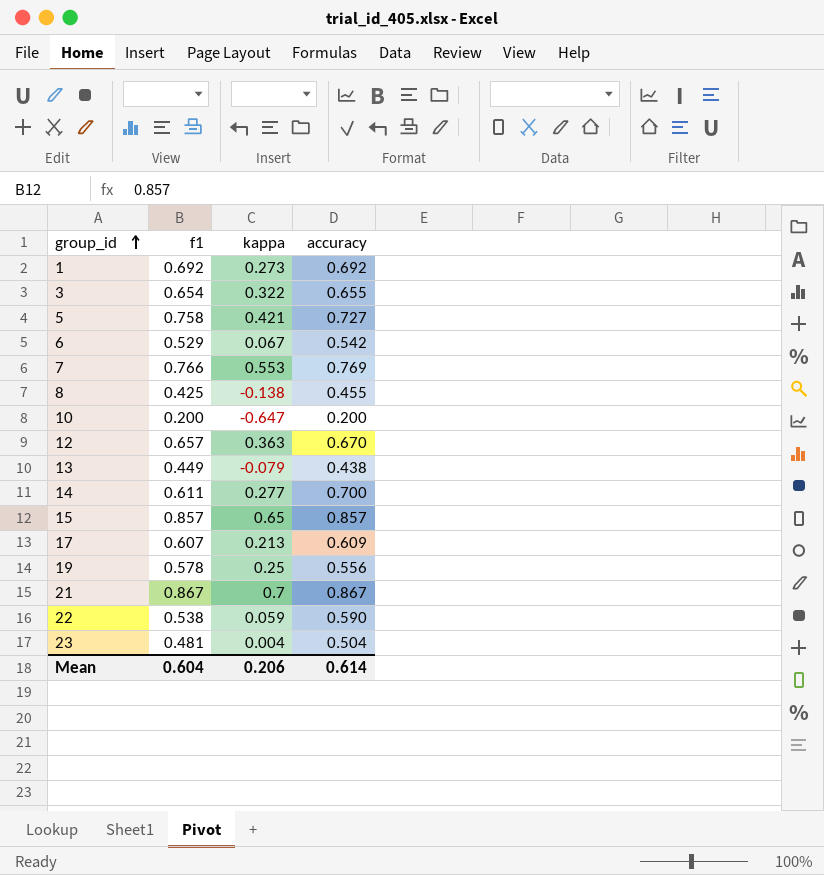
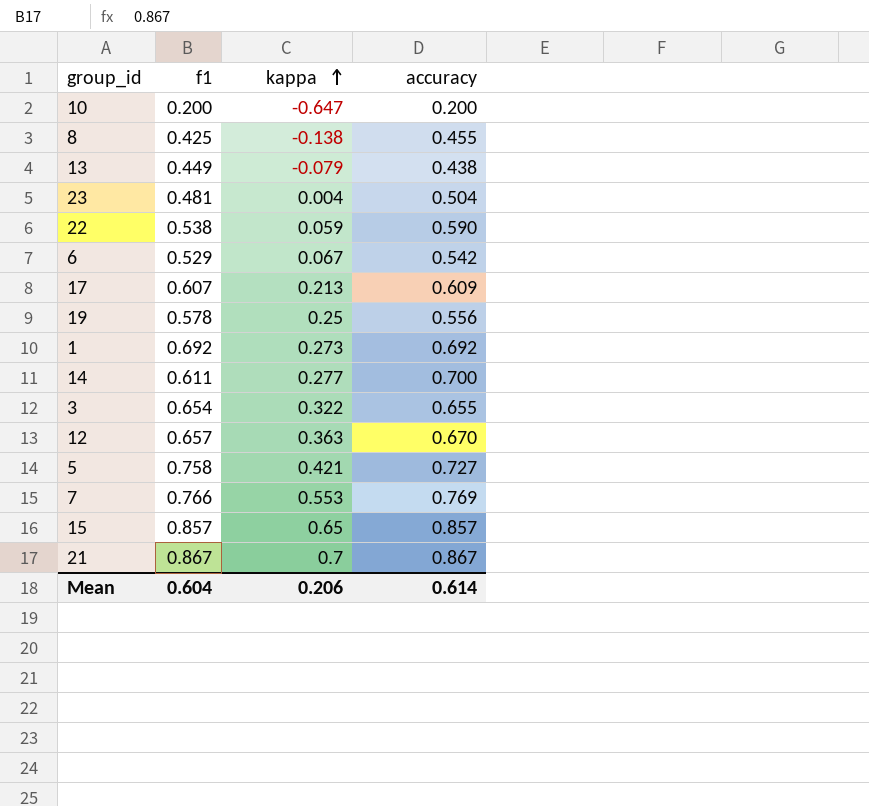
row order: group_id ascending -> kappa ascending

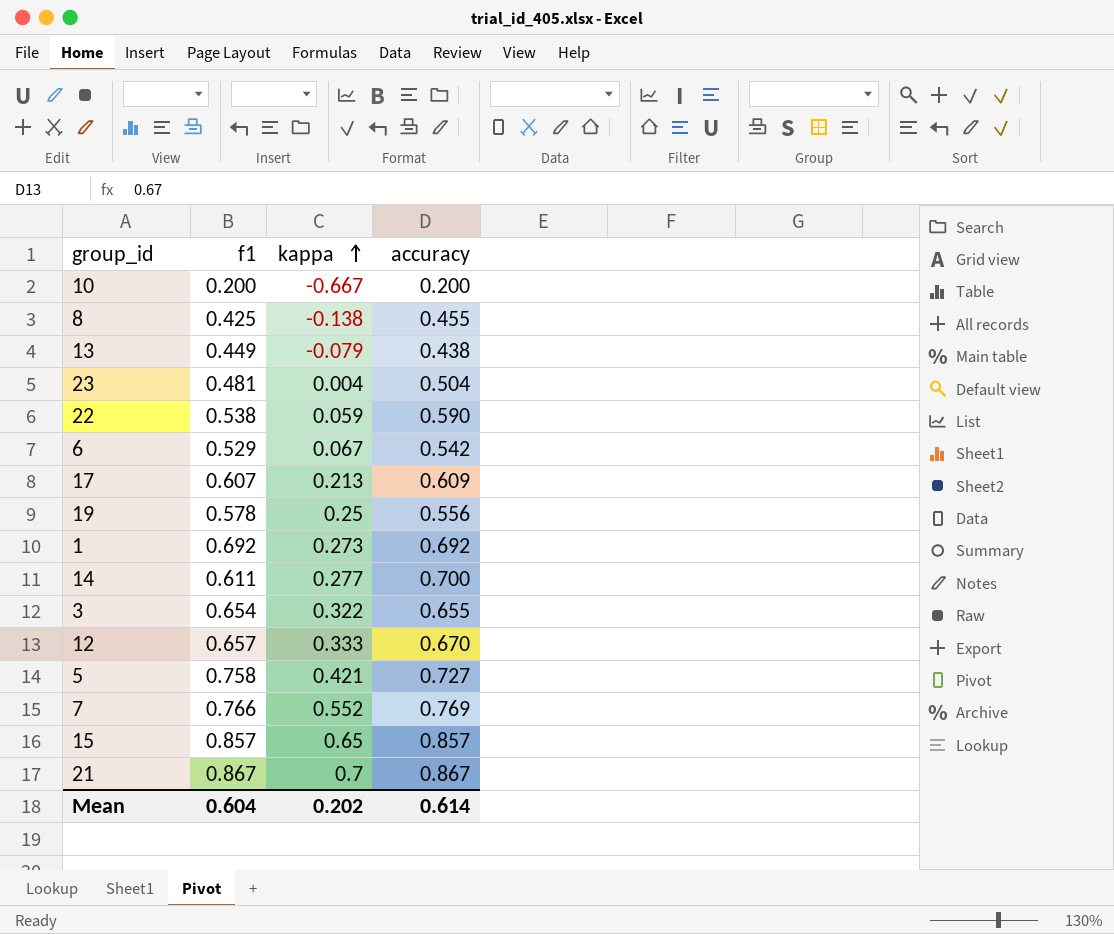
10 | kappa: -0.647 -> -0.667
12 | kappa: 0.363 -> 0.333
7 | kappa: 0.553 -> 0.552
Mean | kappa: 0.206 -> 0.202

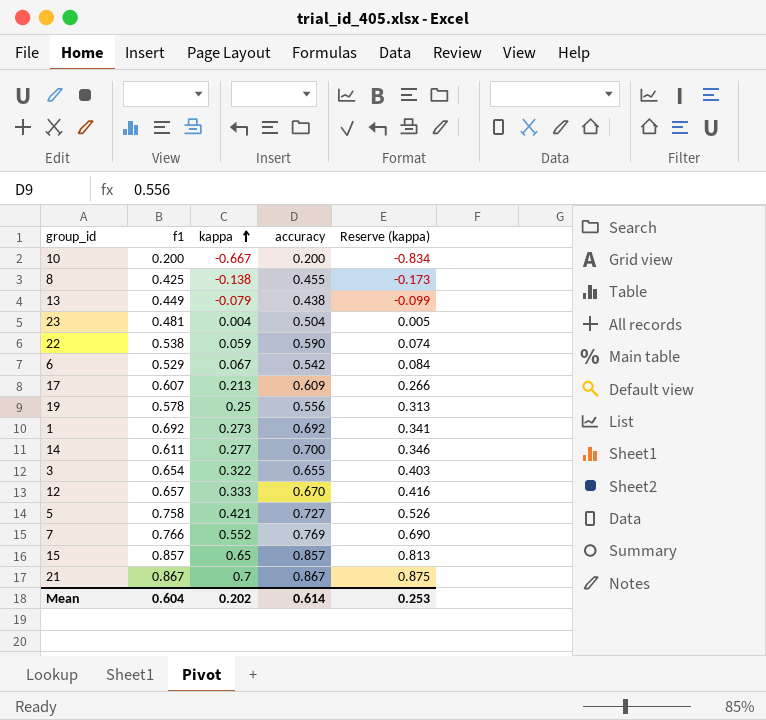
column Reserve (kappa) | formula: none -> [kappa] * 1.25

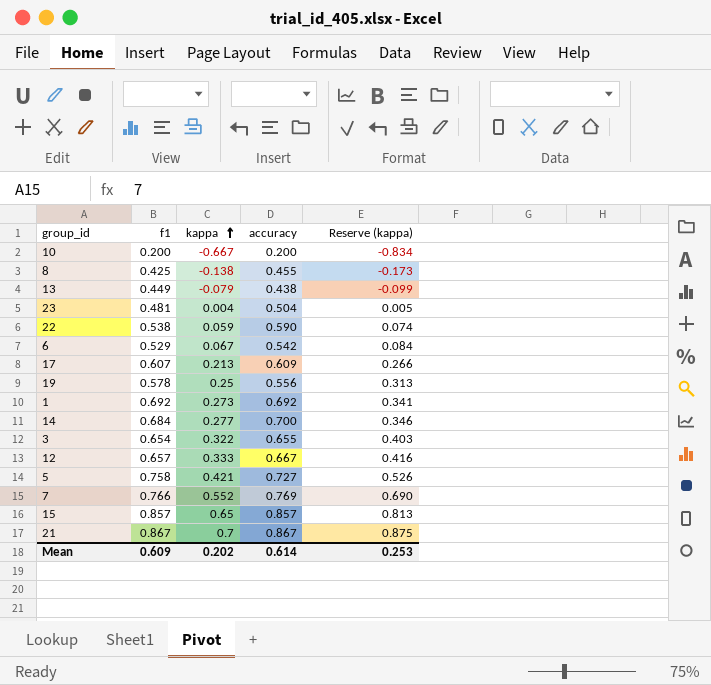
14 | f1: 0.611 -> 0.684
12 | accuracy: 0.670 -> 0.667
Mean | f1: 0.604 -> 0.609

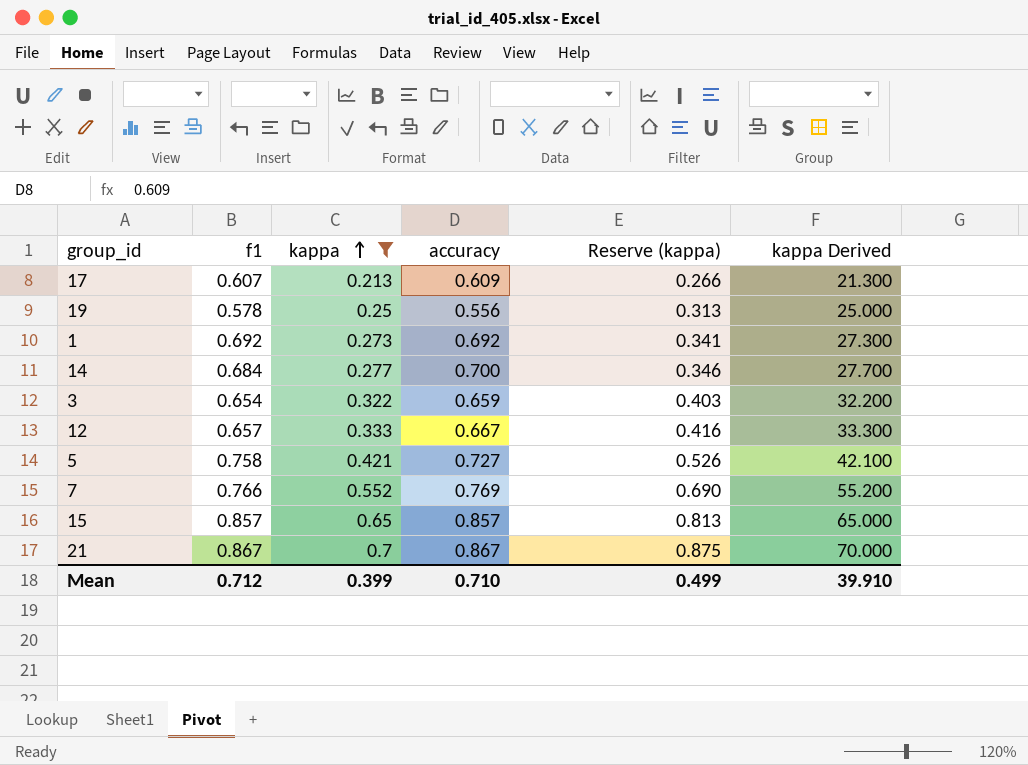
filter: none -> kappa >= 0.213
column kappa Derived | formula: none -> [kappa] * 100
3 | accuracy: 0.655 -> 0.659
Mean | f1: 0.609 -> 0.712
Mean | kappa: 0.202 -> 0.399
Mean | accuracy: 0.614 -> 0.710
Mean | Reserve (kappa): 0.253 -> 0.499

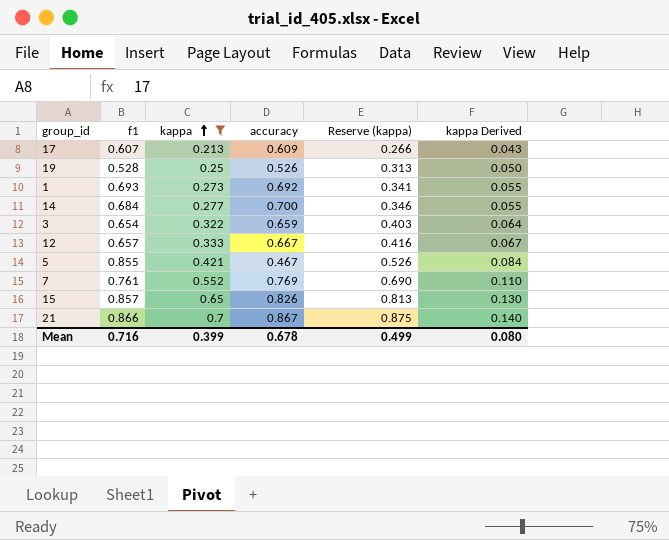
column kappa Derived | formula: [kappa] * 100 -> [kappa] * 0.2
19 | f1: 0.578 -> 0.528
19 | accuracy: 0.556 -> 0.526
1 | f1: 0.692 -> 0.693
5 | f1: 0.758 -> 0.855
5 | accuracy: 0.727 -> 0.467
7 | f1: 0.766 -> 0.761
15 | accuracy: 0.857 -> 0.826
21 | f1: 0.867 -> 0.866
Mean | f1: 0.712 -> 0.716
Mean | accuracy: 0.710 -> 0.678
Mean | kappa Derived: 39.910 -> 0.080

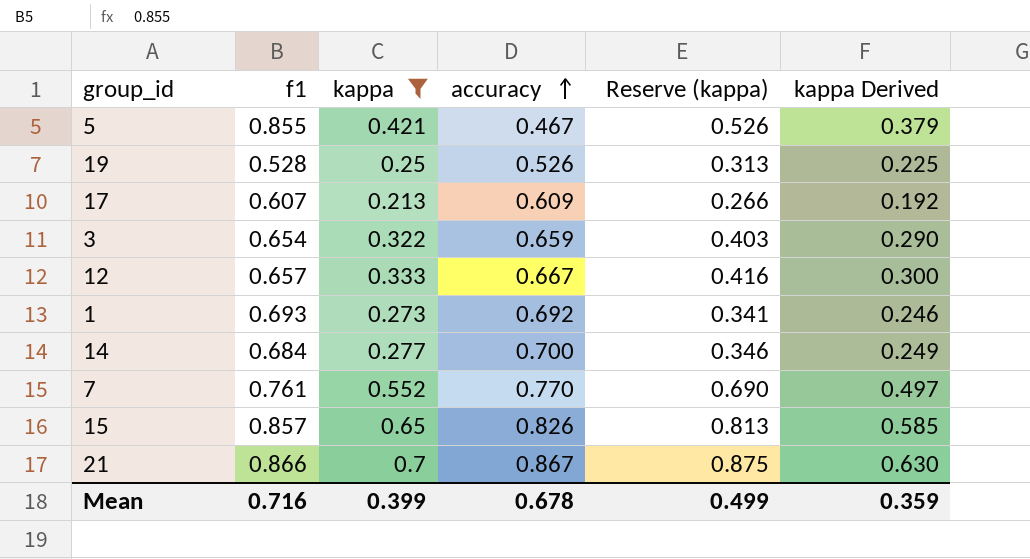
row order: kappa ascending -> accuracy ascending
column kappa Derived | formula: [kappa] * 0.2 -> [kappa] * 0.9
7 | accuracy: 0.769 -> 0.770
Mean | kappa Derived: 0.080 -> 0.359

